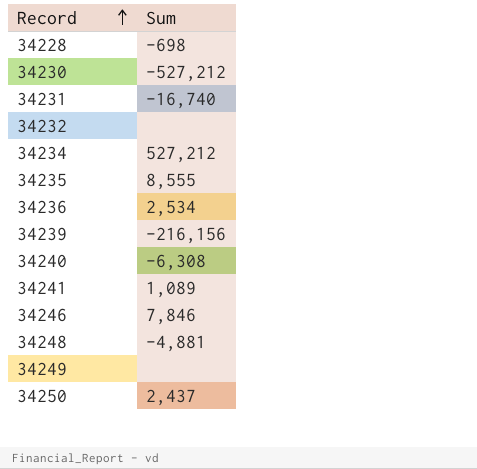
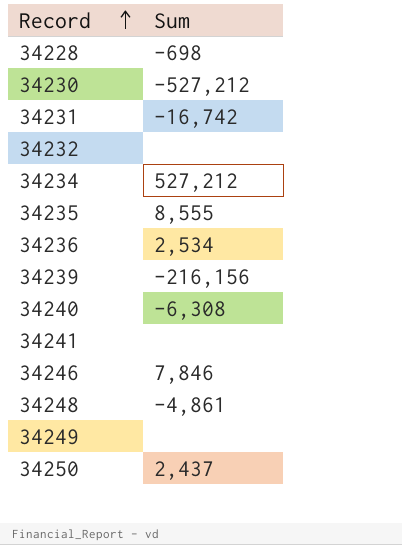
34231 | Sum: -16,740 -> -16,742
34241 | Sum: 1,089 -> none
34248 | Sum: -4,881 -> -4,861

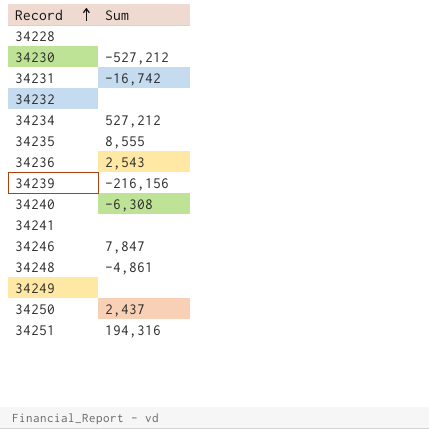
34228 | Sum: -698 -> none
34236 | Sum: 2,534 -> 2,543
34246 | Sum: 7,846 -> 7,847
row 34251: none -> 194,316

